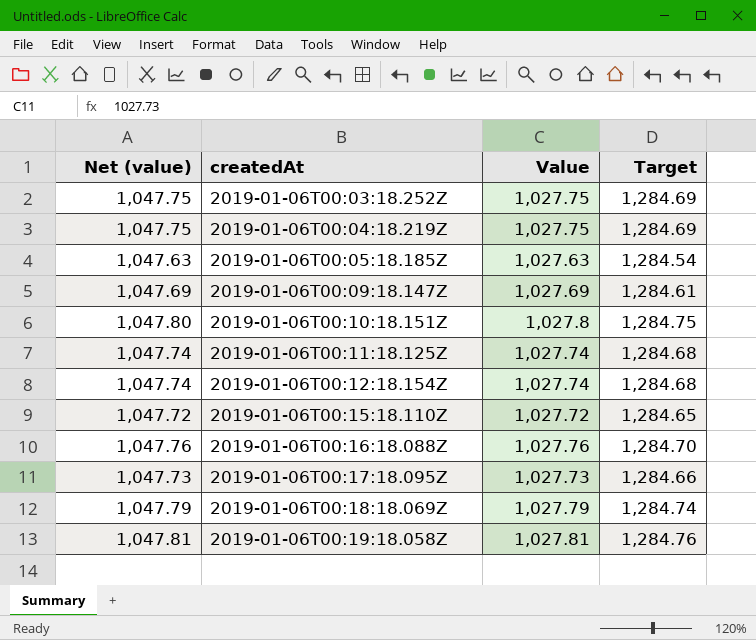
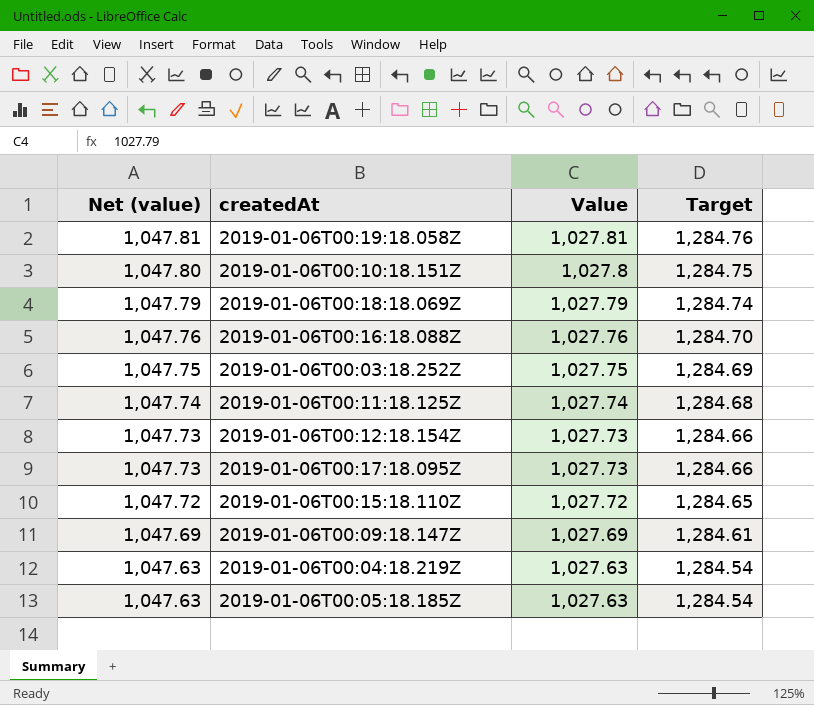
row order: createdAt ascending -> Net (value) descending
2019-01-06T00:12:18.154Z | Net (value): 1,047.74 -> 1,047.73
2019-01-06T00:12:18.154Z | Value: 1,027.74 -> 1,027.73
2019-01-06T00:12:18.154Z | Target: 1,284.68 -> 1,284.66
2019-01-06T00:04:18.219Z | Net (value): 1,047.75 -> 1,047.63
2019-01-06T00:04:18.219Z | Value: 1,027.75 -> 1,027.63
2019-01-06T00:04:18.219Z | Target: 1,284.69 -> 1,284.54

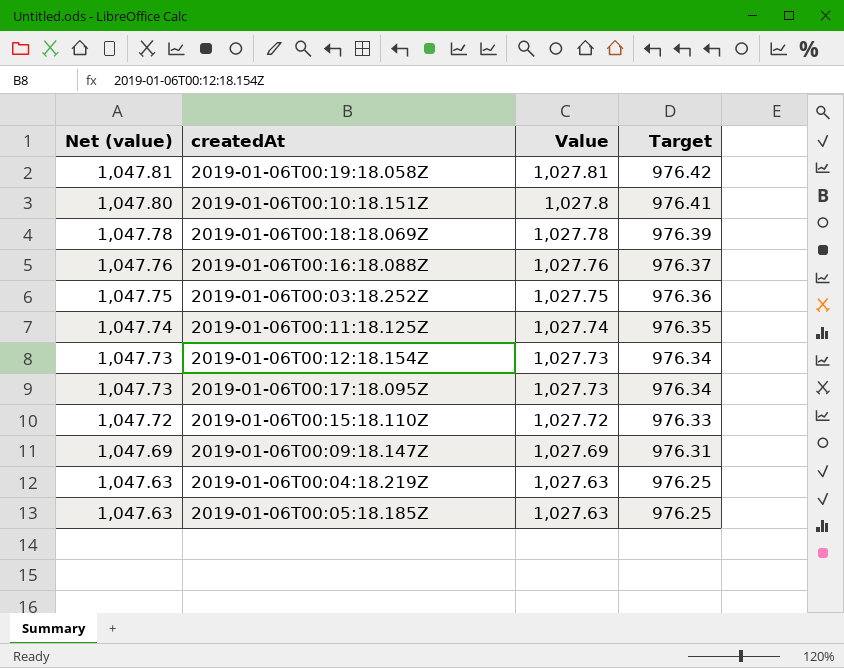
column Target | formula: [Value] * 1.25 -> [Value] * 0.95
2019-01-06T00:18:18.069Z | Net (value): 1,047.79 -> 1,047.78
2019-01-06T00:18:18.069Z | Value: 1,027.79 -> 1,027.78

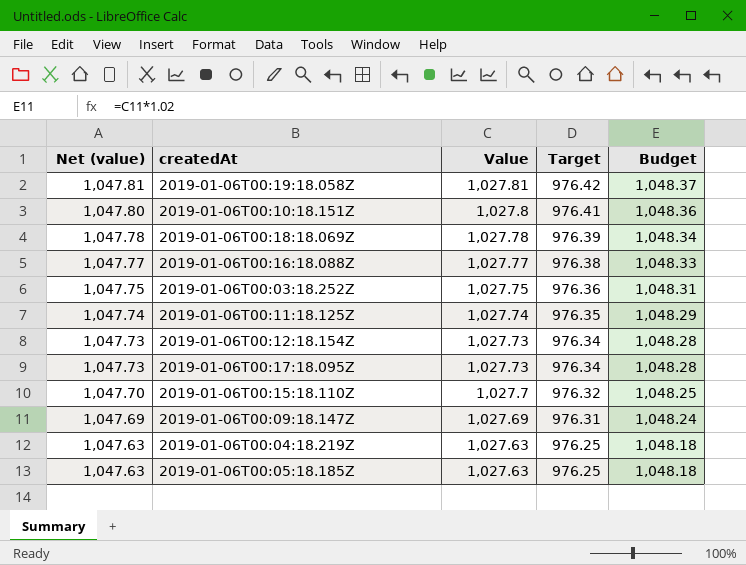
column Budget | formula: none -> [Value] * 1.02
2019-01-06T00:16:18.088Z | Net (value): 1,047.76 -> 1,047.77
2019-01-06T00:16:18.088Z | Value: 1,027.76 -> 1,027.77
2019-01-06T00:16:18.088Z | Target: 976.37 -> 976.38
2019-01-06T00:15:18.110Z | Net (value): 1,047.72 -> 1,047.70
2019-01-06T00:15:18.110Z | Value: 1,027.72 -> 1,027.7
2019-01-06T00:15:18.110Z | Target: 976.33 -> 976.32

